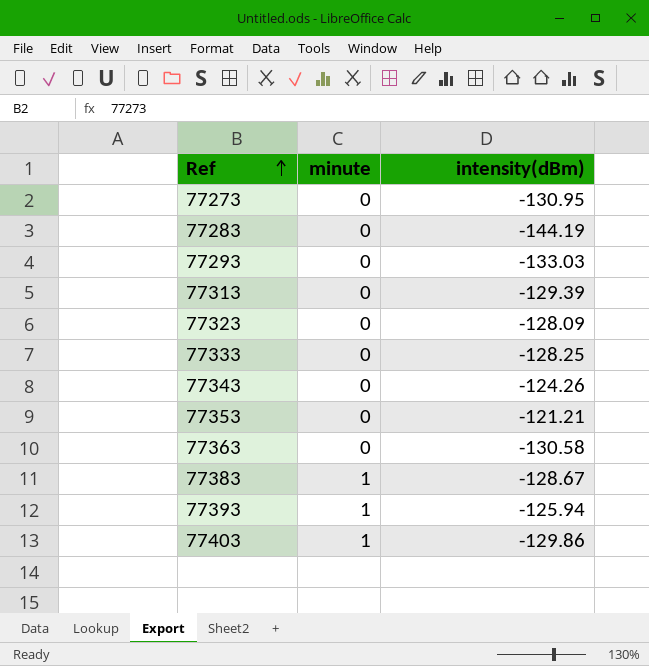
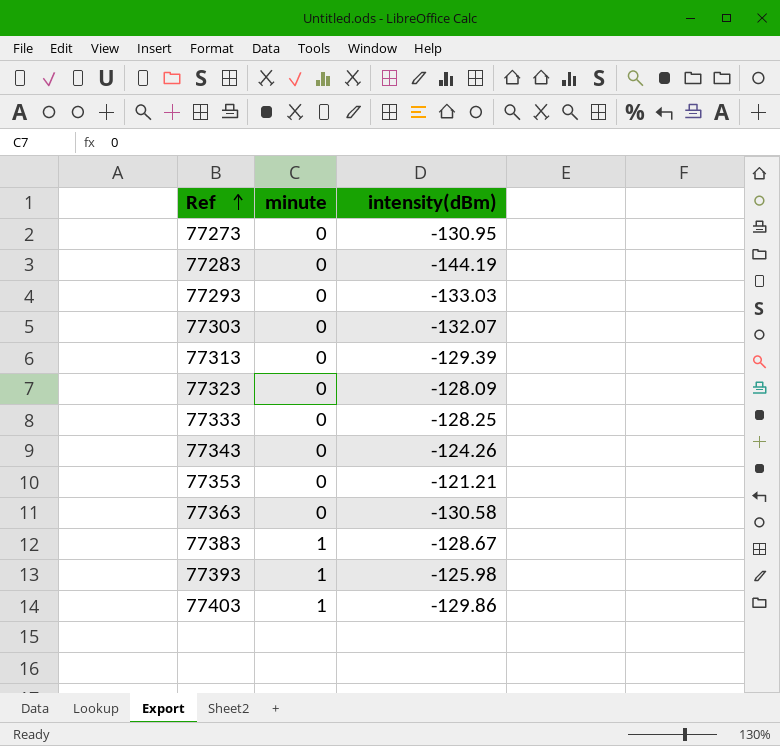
row 77303: none -> 0 | -132.07
77393 | intensity(dBm): -125.94 -> -125.98

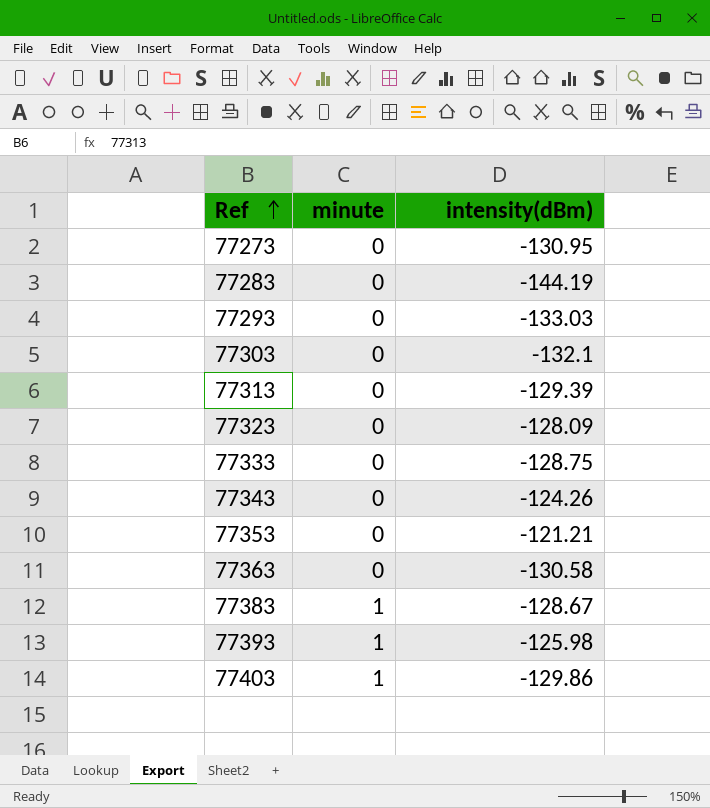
77303 | intensity(dBm): -132.07 -> -132.1
77333 | intensity(dBm): -128.25 -> -128.75

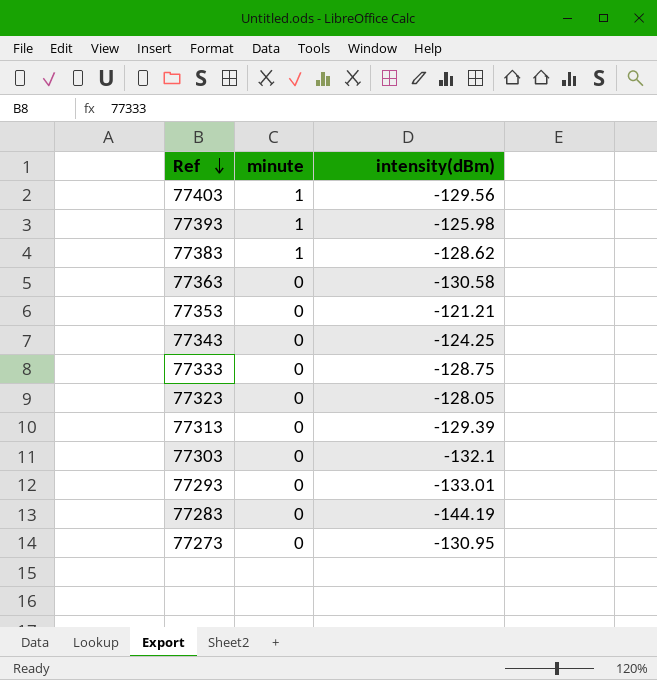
row order: Ref ascending -> Ref descending
77403 | intensity(dBm): -129.86 -> -129.56
77383 | intensity(dBm): -128.67 -> -128.62
77343 | intensity(dBm): -124.26 -> -124.25
77323 | intensity(dBm): -128.09 -> -128.05
77293 | intensity(dBm): -133.03 -> -133.01

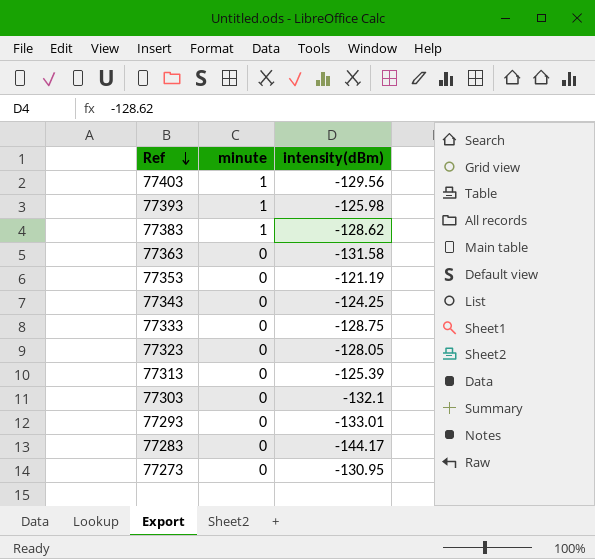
77363 | intensity(dBm): -130.58 -> -131.58
77353 | intensity(dBm): -121.21 -> -121.19
77313 | intensity(dBm): -129.39 -> -125.39
77283 | intensity(dBm): -144.19 -> -144.17

